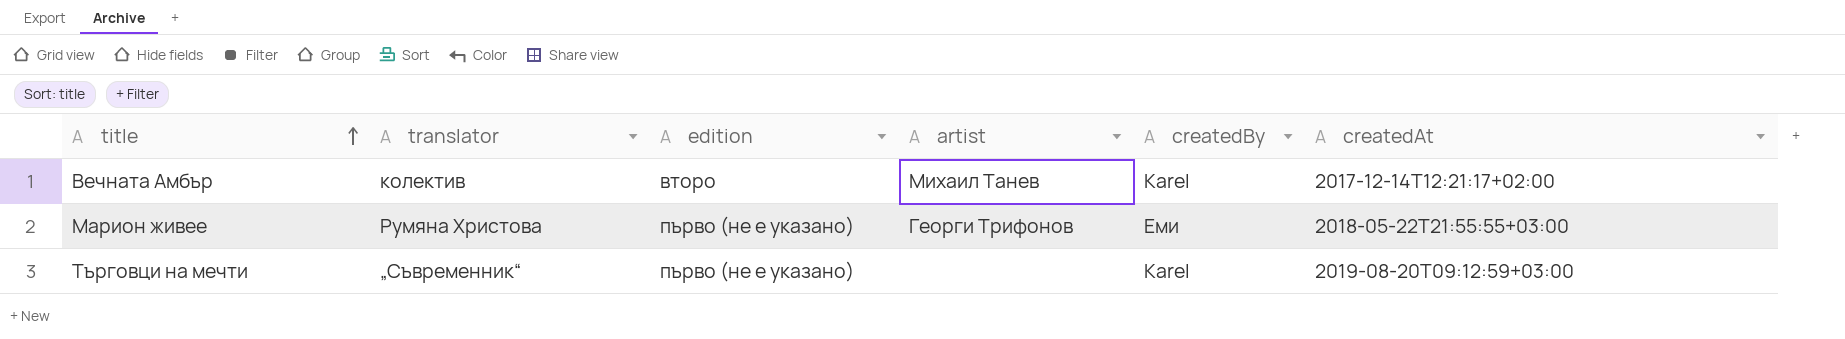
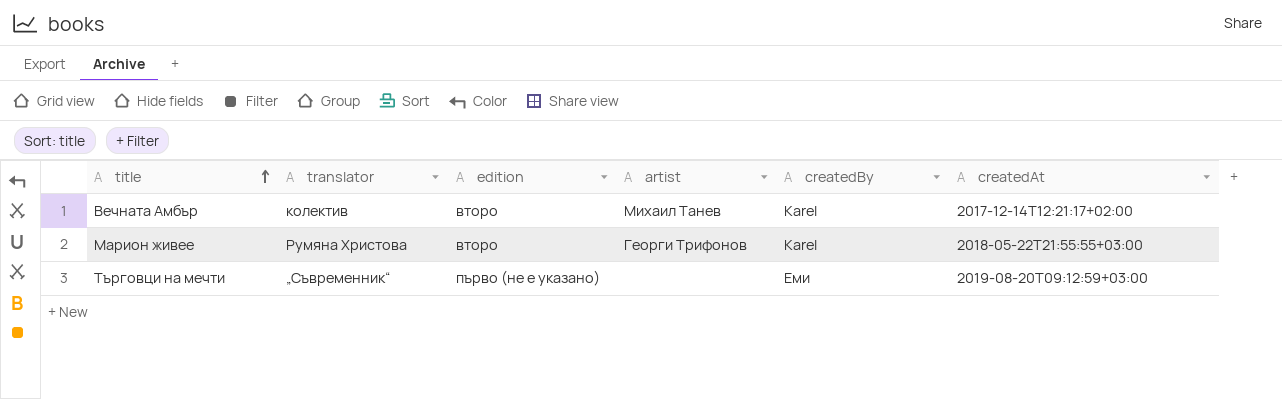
Марион живее | edition: първо (не е указано) -> второ
Марион живее | createdBy: Еми -> Karel
Търговци на мечти | createdBy: Karel -> Еми

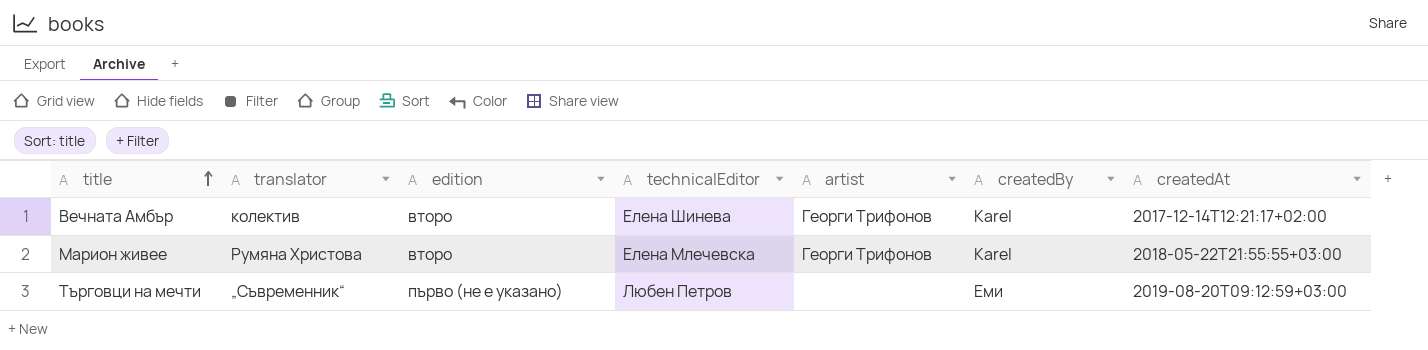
column technicalEditor | position: none -> 4
Вечната Амбър | artist: Михаил Танев -> Георги Трифонов

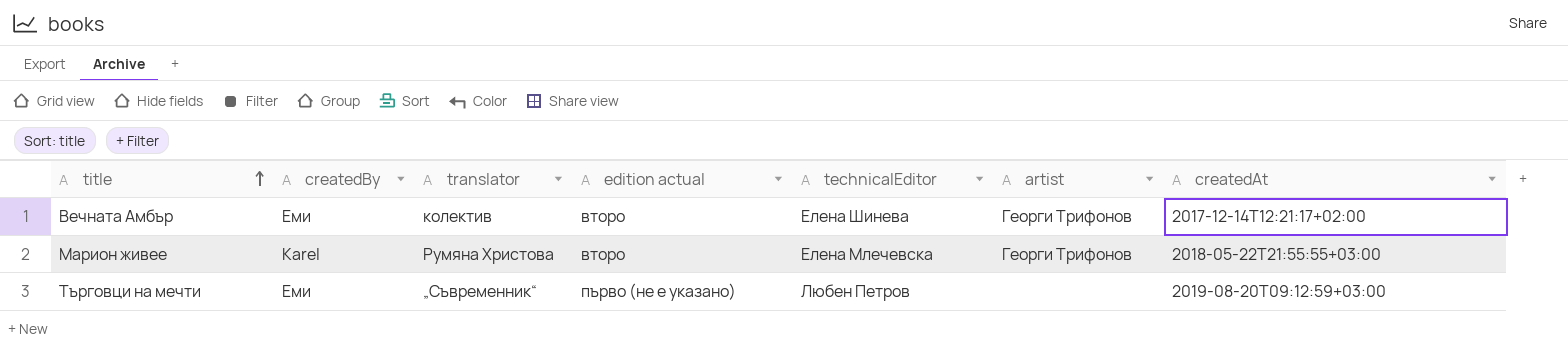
column createdBy | position: 6 -> 2
column name: edition -> edition actual
Вечната Амбър | createdBy: Karel -> Еми

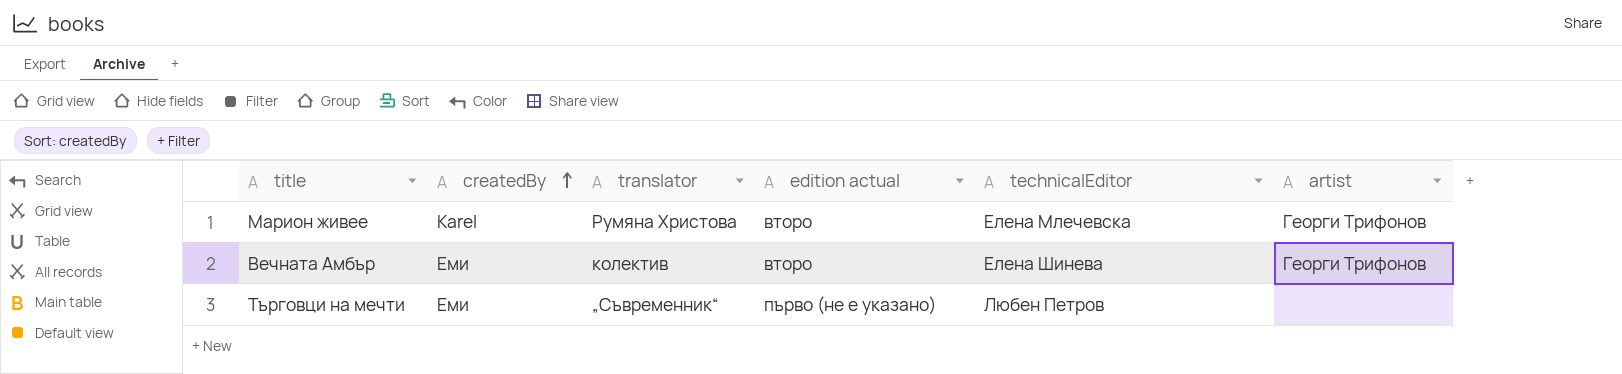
row order: title ascending -> createdBy ascending
column createdAt | position: 7 -> none

